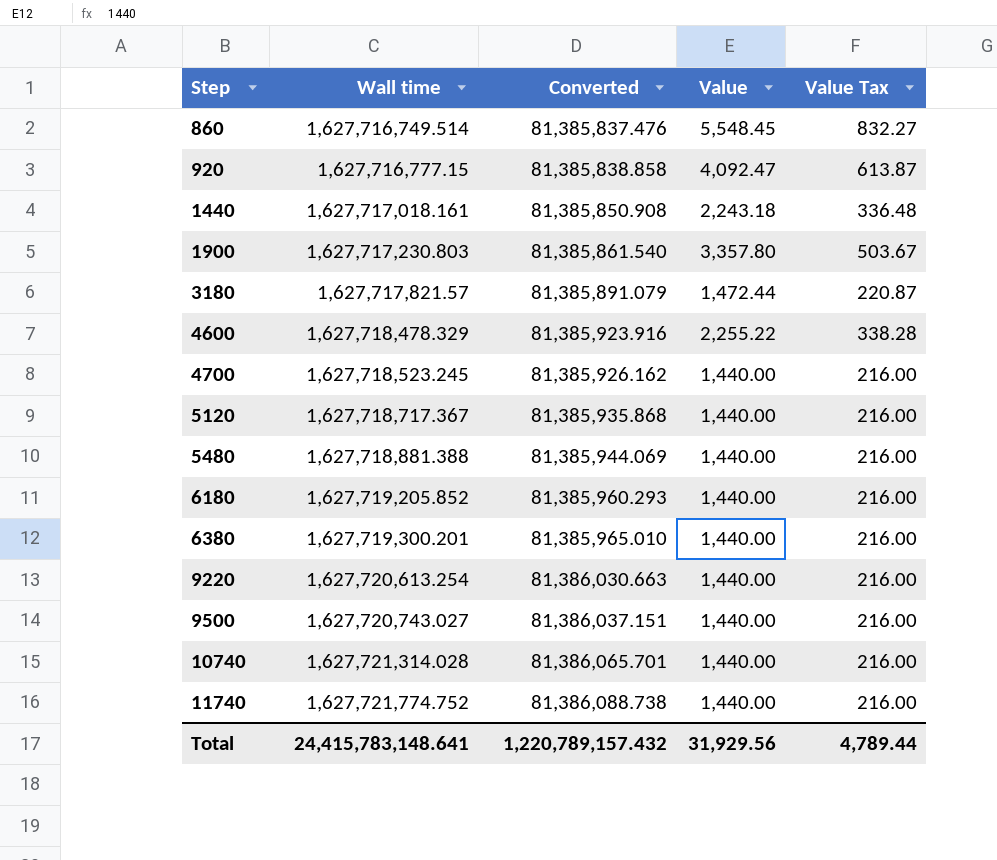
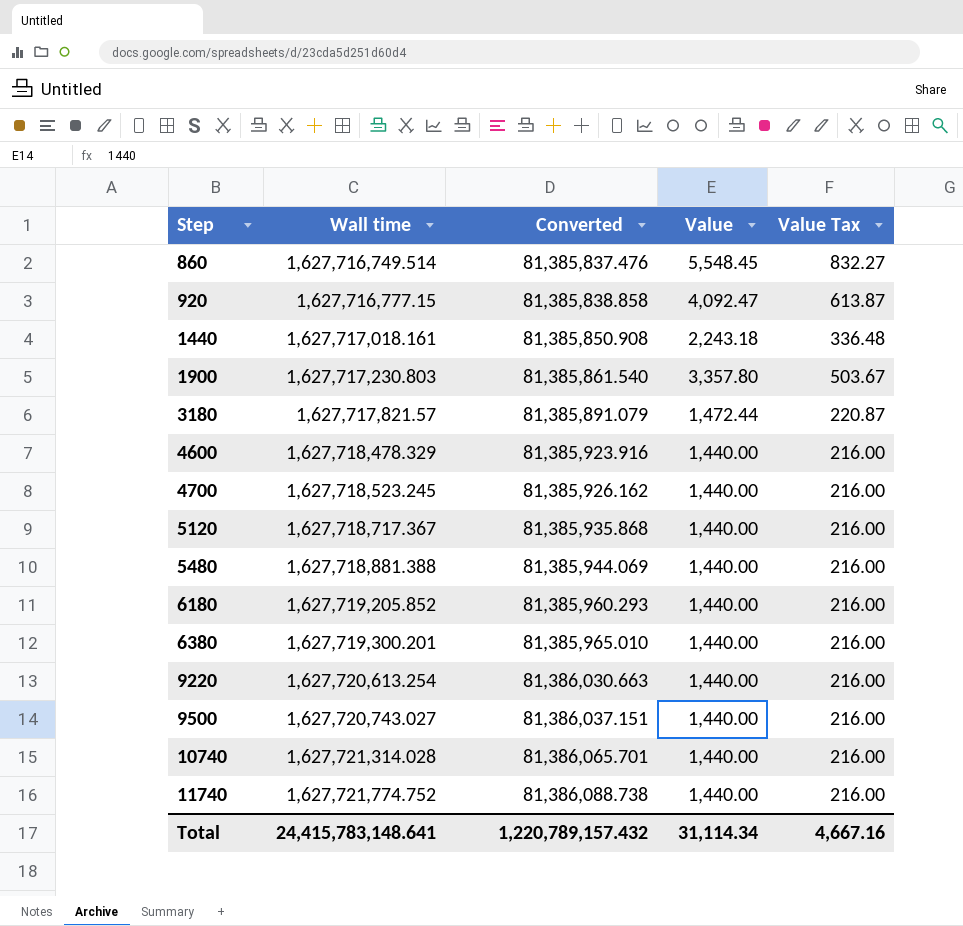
4600 | Value: 2,255.22 -> 1,440.00
4600 | Value Tax: 338.28 -> 216.00
Total | Value: 31,929.56 -> 31,114.34
Total | Value Tax: 4,789.44 -> 4,667.16

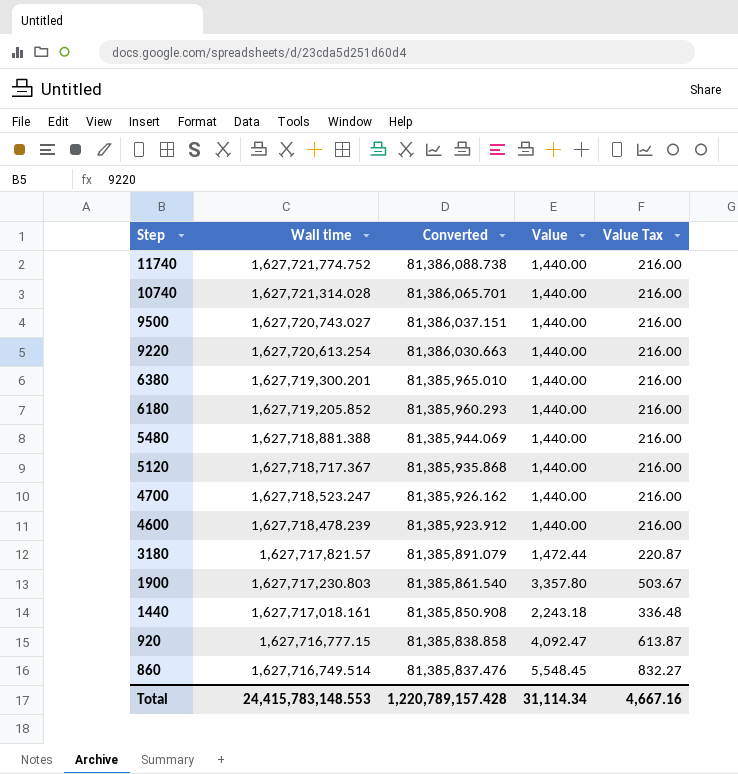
row order: Step ascending -> Step descending
4700 | Wall time: 1,627,718,523.245 -> 1,627,718,523.247
4600 | Wall time: 1,627,718,478.329 -> 1,627,718,478.239
4600 | Converted: 81,385,923.916 -> 81,385,923.912
Total | Wall time: 24,415,783,148.641 -> 24,415,783,148.553
Total | Converted: 1,220,789,157.432 -> 1,220,789,157.428

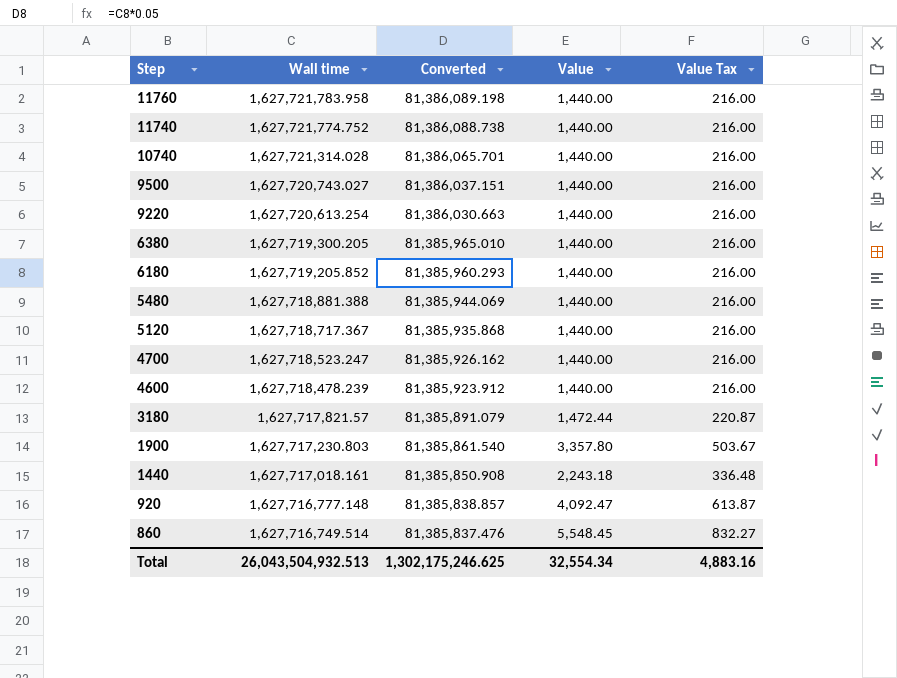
row 11760: none -> 1,627,721,783.958 | 81,386,089.198 | 1,440.00 | 216.00
6380 | Wall time: 1,627,719,300.201 -> 1,627,719,300.205
920 | Wall time: 1,627,716,777.15 -> 1,627,716,777.148
920 | Converted: 81,385,838.858 -> 81,385,838.857
Total | Wall time: 24,415,783,148.553 -> 26,043,504,932.513
Total | Converted: 1,220,789,157.428 -> 1,302,175,246.625
Total | Value: 31,114.34 -> 32,554.34
Total | Value Tax: 4,667.16 -> 4,883.16

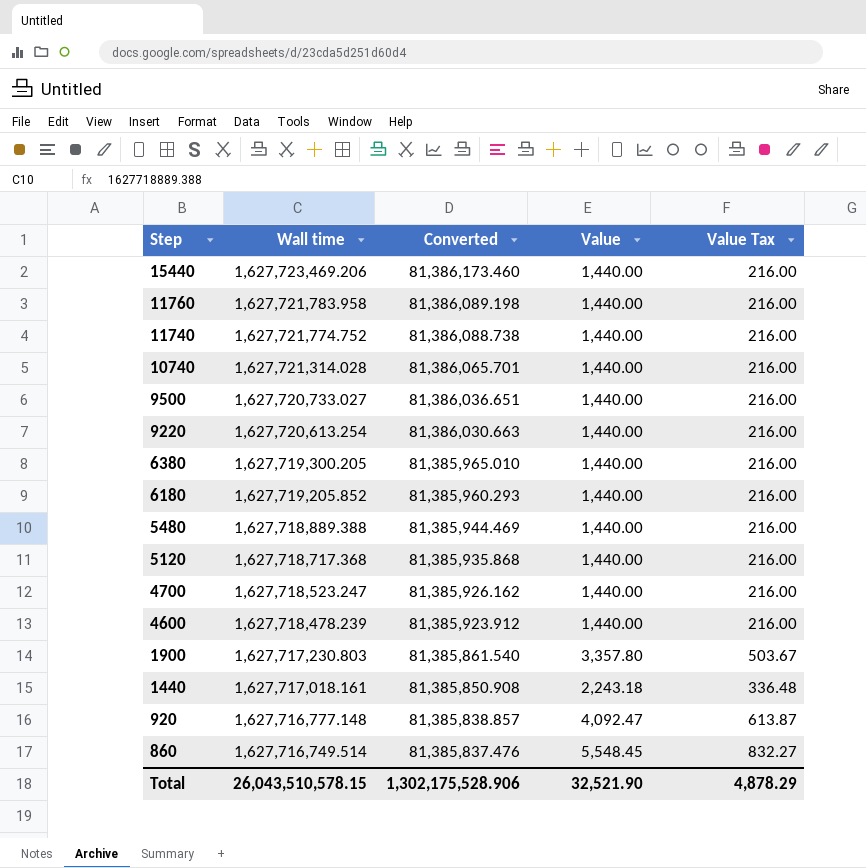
row 3180: 1,627,717,821.57 | 81,385,891.079 | 1,472.44 | 220.87 -> none
row 15440: none -> 1,627,723,469.206 | 81,386,173.460 | 1,440.00 | 216.00
9500 | Wall time: 1,627,720,743.027 -> 1,627,720,733.027
9500 | Converted: 81,386,037.151 -> 81,386,036.651
5480 | Wall time: 1,627,718,881.388 -> 1,627,718,889.388
5480 | Converted: 81,385,944.069 -> 81,385,944.469
5120 | Wall time: 1,627,718,717.367 -> 1,627,718,717.368
Total | Wall time: 26,043,504,932.513 -> 26,043,510,578.15
Total | Converted: 1,302,175,246.625 -> 1,302,175,528.906
Total | Value: 32,554.34 -> 32,521.90
Total | Value Tax: 4,883.16 -> 4,878.29

